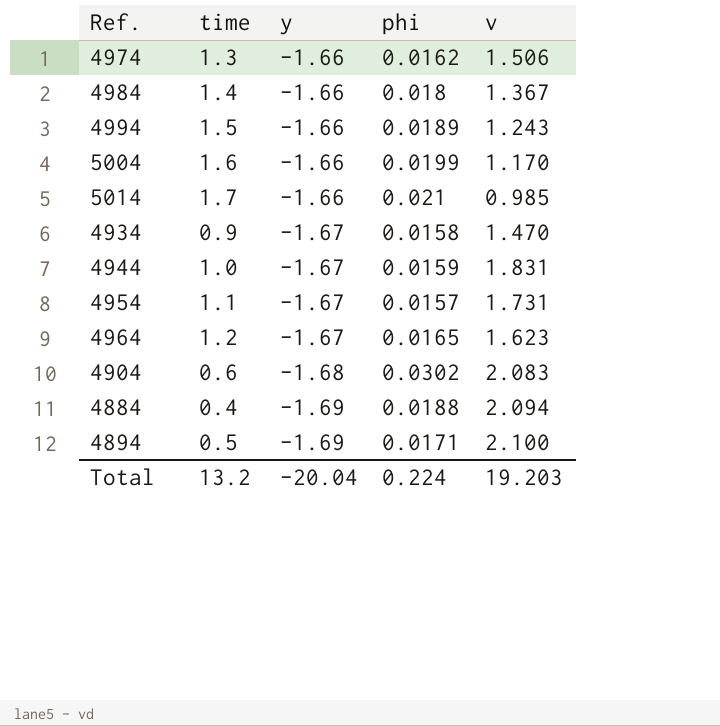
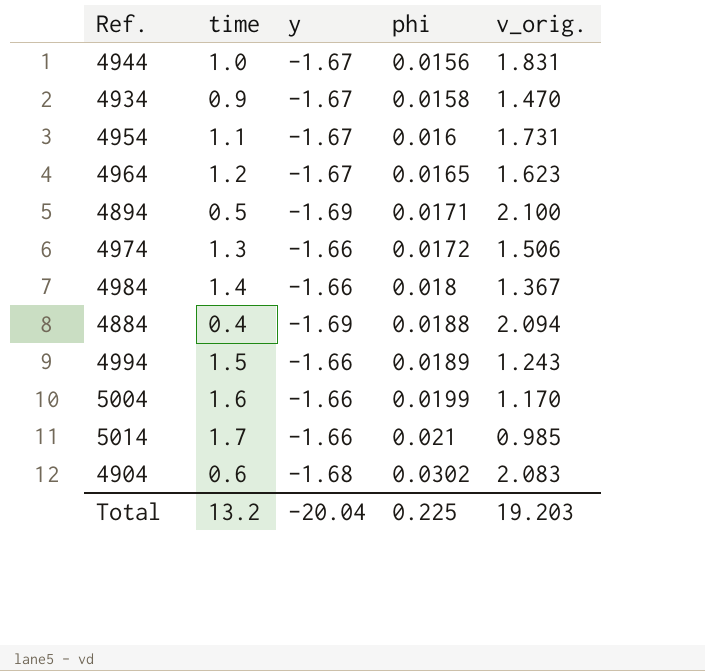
row order: y descending -> phi ascending
column name: v -> v_orig.
4944 | phi: 0.0159 -> 0.0156
4954 | phi: 0.0157 -> 0.016
4974 | phi: 0.0162 -> 0.0172
Total | phi: 0.224 -> 0.225

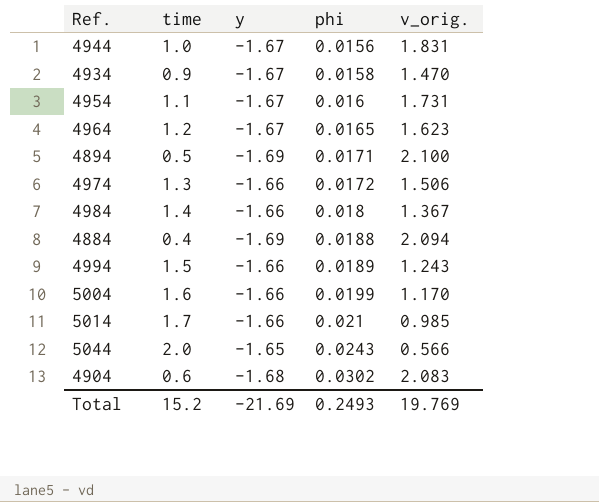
row 5044: none -> 2.0 | -1.65 | 0.0243 | 0.566
Total | time: 13.2 -> 15.2
Total | y: -20.04 -> -21.69
Total | phi: 0.225 -> 0.2493
Total | v_orig.: 19.203 -> 19.769

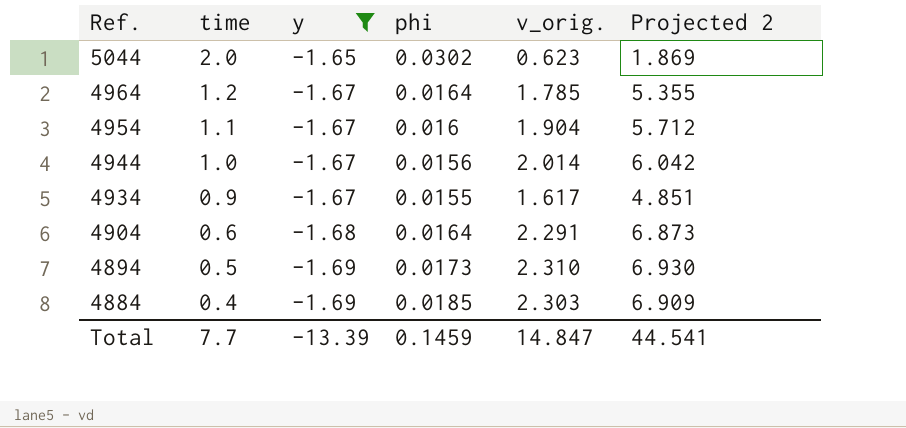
filter: none -> y != -1.66
row order: phi ascending -> Ref. descending
column Projected 2 | formula: none -> [v_orig.] * 3
5044 | phi: 0.0243 -> 0.0302
5044 | v_orig.: 0.566 -> 0.623
4964 | phi: 0.0165 -> 0.0164
4964 | v_orig.: 1.623 -> 1.785
4954 | v_orig.: 1.731 -> 1.904
4944 | v_orig.: 1.831 -> 2.014
4934 | phi: 0.0158 -> 0.0155
4934 | v_orig.: 1.470 -> 1.617
4904 | phi: 0.0302 -> 0.0164
4904 | v_orig.: 2.083 -> 2.291
4894 | phi: 0.0171 -> 0.0173
4894 | v_orig.: 2.100 -> 2.310
4884 | phi: 0.0188 -> 0.0185
4884 | v_orig.: 2.094 -> 2.303
Total | time: 15.2 -> 7.7
Total | y: -21.69 -> -13.39
Total | phi: 0.2493 -> 0.1459
Total | v_orig.: 19.769 -> 14.847

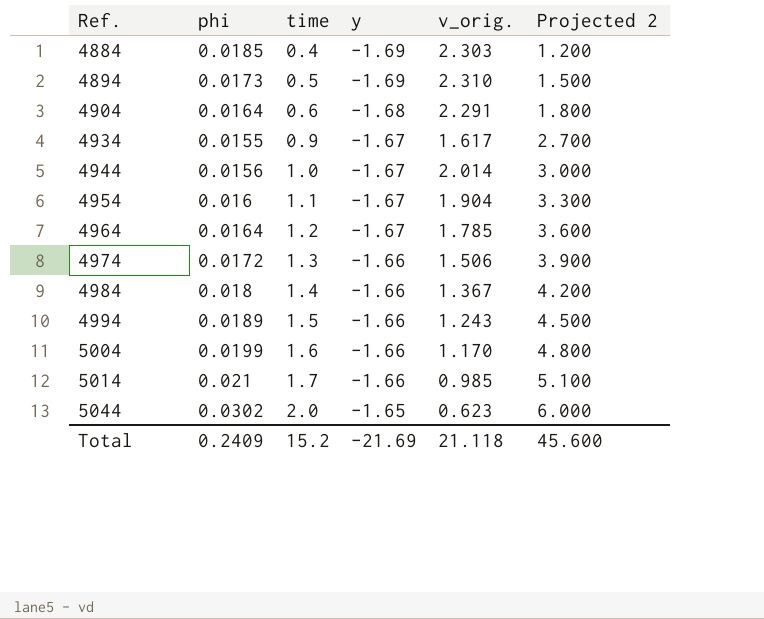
filter: y != -1.66 -> none
row order: Ref. descending -> Ref. ascending
column phi | position: 4 -> 2
column Projected 2 | formula: [v_orig.] * 3 -> [time] * 3
Total | phi: 0.1459 -> 0.2409
Total | time: 7.7 -> 15.2
Total | y: -13.39 -> -21.69
Total | v_orig.: 14.847 -> 21.118
Total | Projected 2: 44.541 -> 45.600

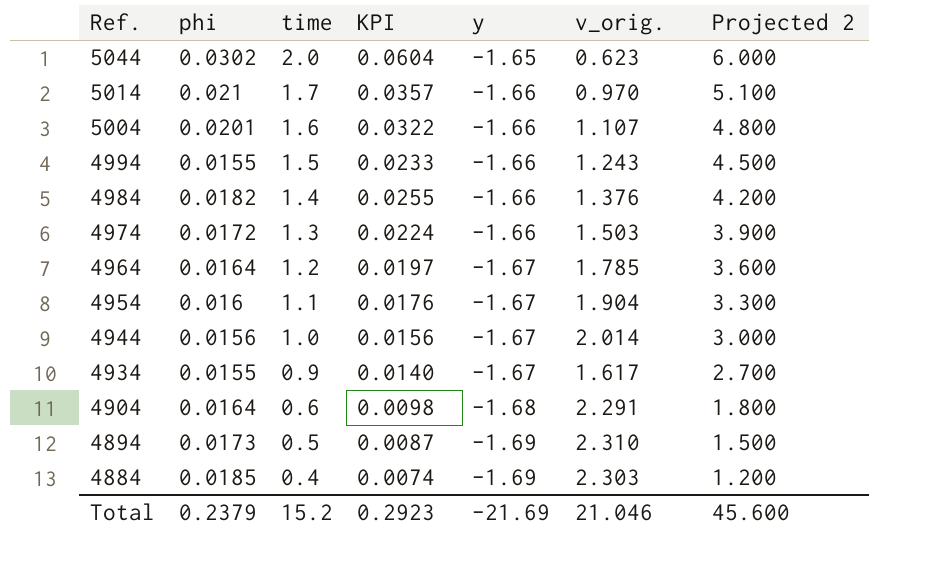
row order: Ref. ascending -> Ref. descending
column KPI | formula: none -> [phi] * [time]
5014 | v_orig.: 0.985 -> 0.970
5004 | phi: 0.0199 -> 0.0201
5004 | v_orig.: 1.170 -> 1.107
4994 | phi: 0.0189 -> 0.0155
4984 | phi: 0.018 -> 0.0182
4984 | v_orig.: 1.367 -> 1.376
4974 | v_orig.: 1.506 -> 1.503
Total | phi: 0.2409 -> 0.2379
Total | v_orig.: 21.118 -> 21.046

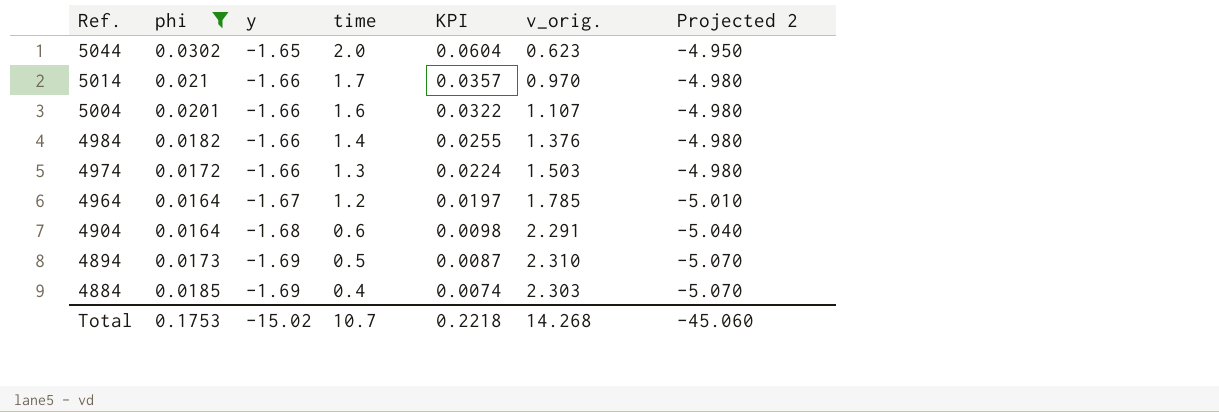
filter: none -> phi >= 0.0164
column y | position: 5 -> 3
column Projected 2 | formula: [time] * 3 -> [y] * 3
Total | phi: 0.2379 -> 0.1753
Total | y: -21.69 -> -15.02
Total | time: 15.2 -> 10.7
Total | KPI: 0.2923 -> 0.2218
Total | v_orig.: 21.046 -> 14.268
Total | Projected 2: 45.600 -> -45.060

